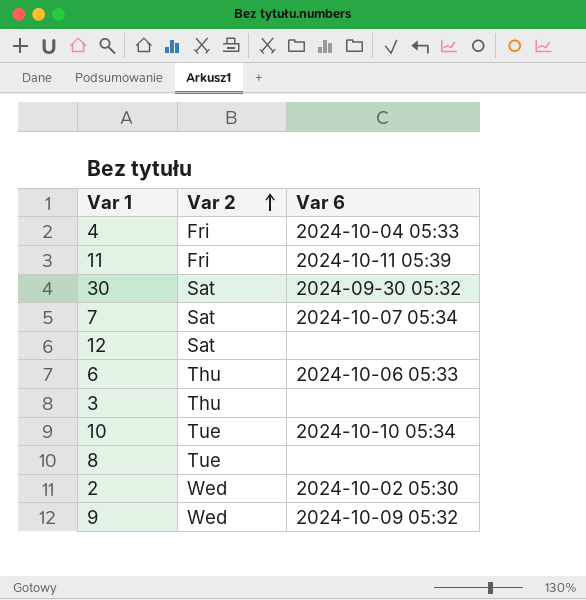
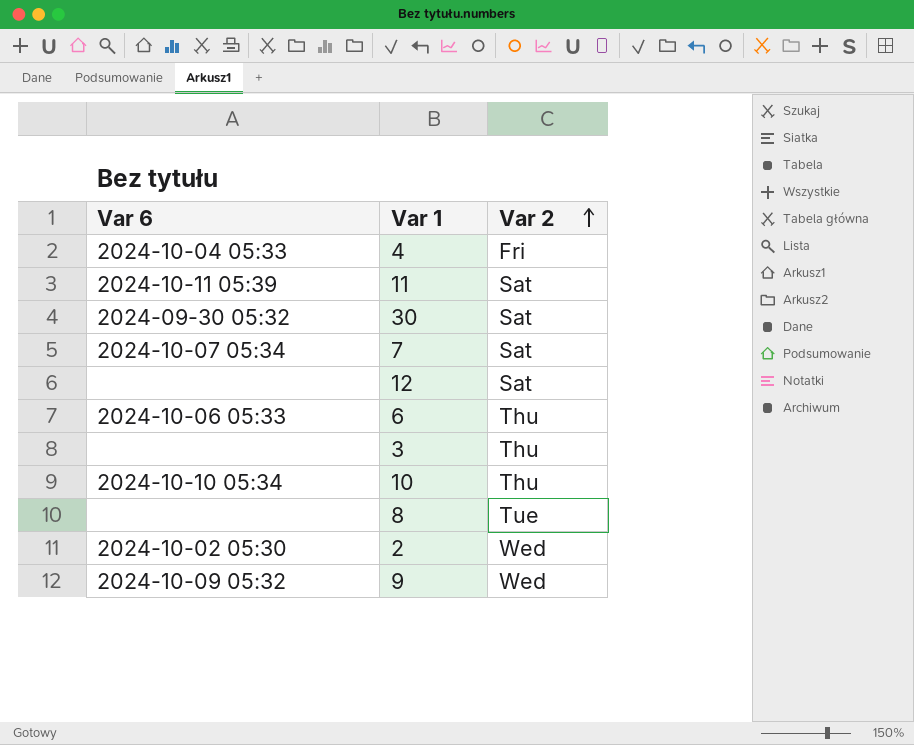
column Var 6 | position: 3 -> 1
11 | Var 2: Fri -> Sat
10 | Var 2: Tue -> Thu

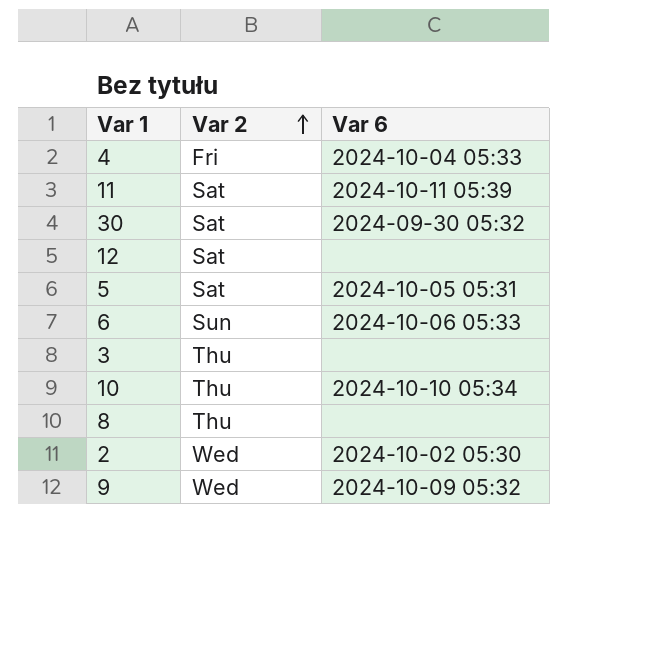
column Var 6 | position: 1 -> 3
row 7: 2024-10-07 05:34 | Sat -> none
row 5: none -> Sat | 2024-10-05 05:31
6 | Var 2: Thu -> Sun
8 | Var 2: Tue -> Thu

